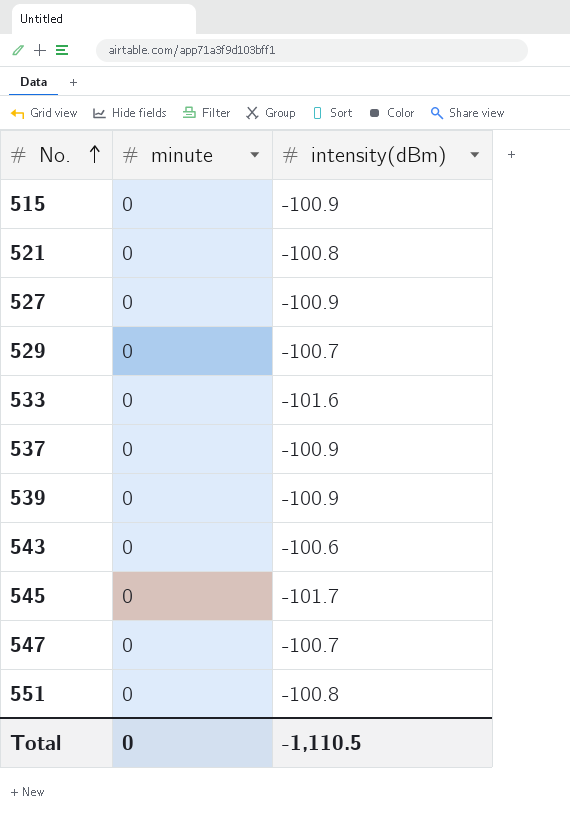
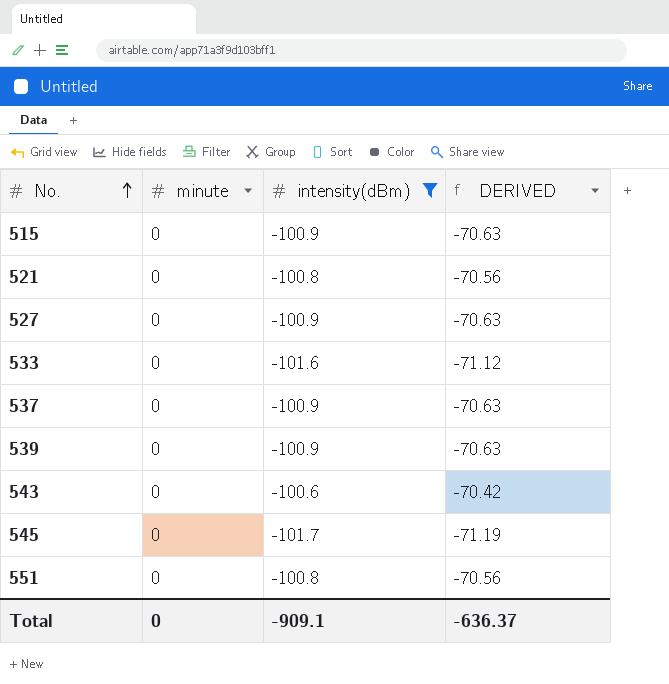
filter: none -> intensity(dBm) != -100.7
column DERIVED | formula: none -> [intensity(dBm)] * 0.7
Total | intensity(dBm): -1,110.5 -> -909.1

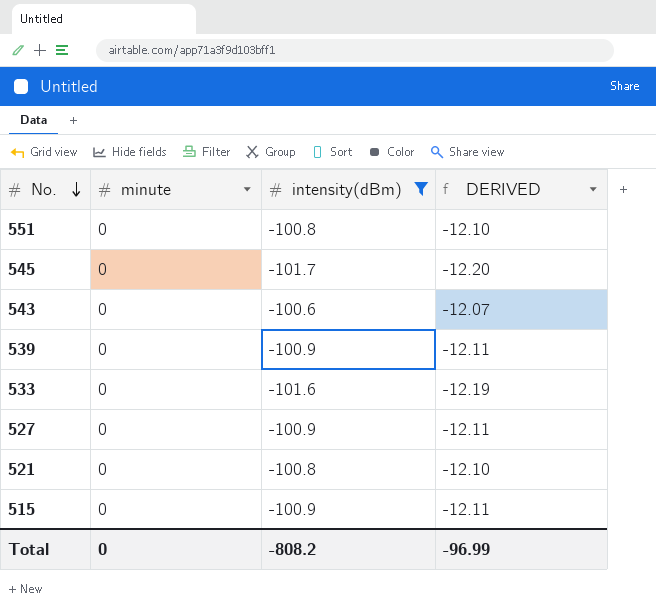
row order: No. ascending -> No. descending
column DERIVED | formula: [intensity(dBm)] * 0.7 -> [intensity(dBm)] * 0.12
row 537: 0 | -100.9 | -70.63 -> none
Total | intensity(dBm): -909.1 -> -808.2
Total | DERIVED: -636.37 -> -96.99

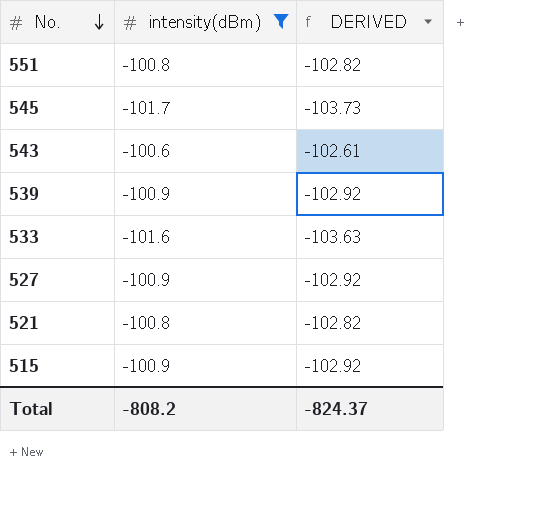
column minute | position: 2 -> none
column DERIVED | formula: [intensity(dBm)] * 0.12 -> [intensity(dBm)] * 1.02
Total | DERIVED: -96.99 -> -824.37

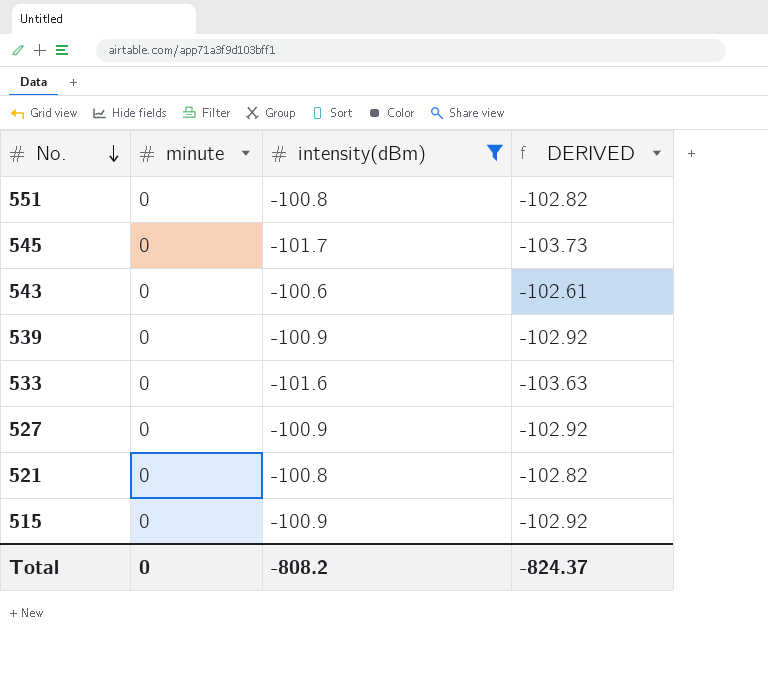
column minute | position: none -> 2

